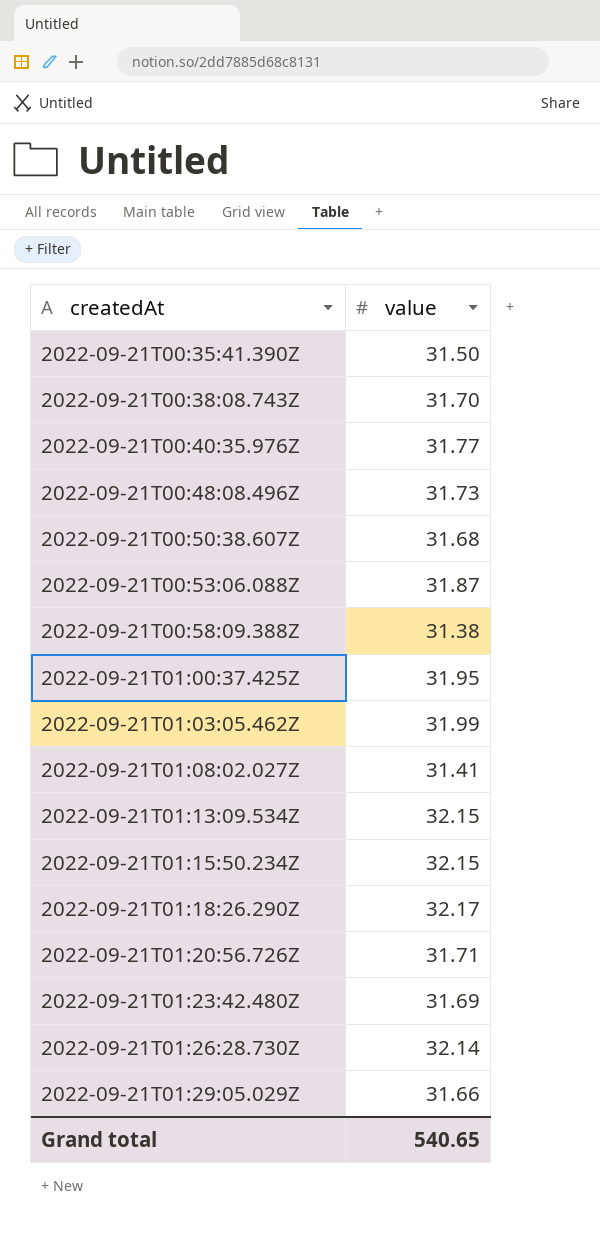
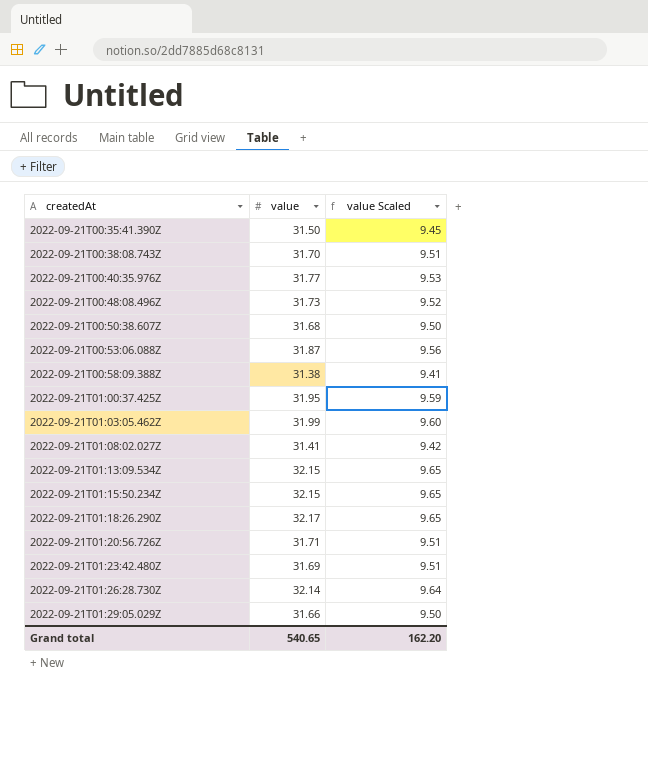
column value Scaled | formula: none -> [value] * 0.3

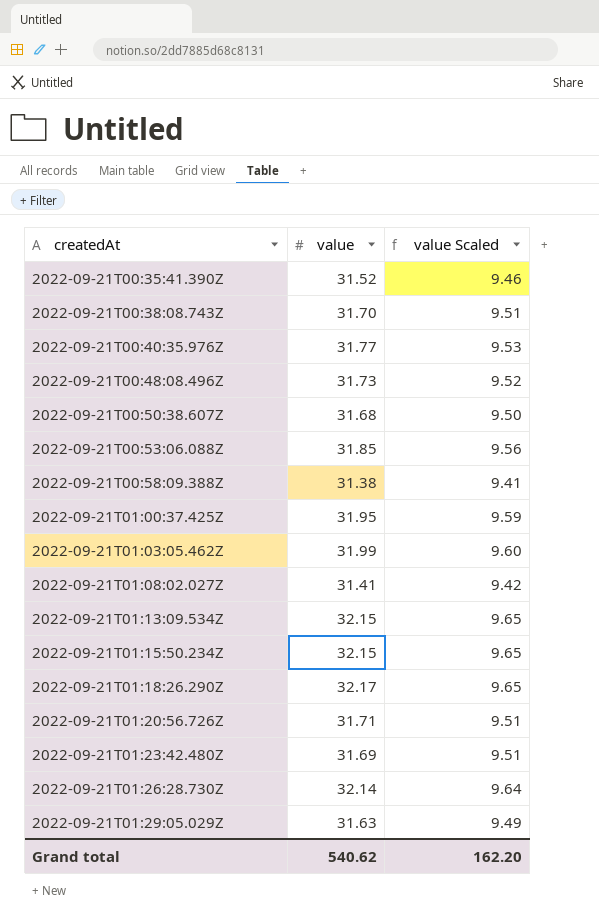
2022-09-21T00:35:41.390Z | value: 31.50 -> 31.52
2022-09-21T00:35:41.390Z | value Scaled: 9.45 -> 9.46
2022-09-21T00:53:06.088Z | value: 31.87 -> 31.85
2022-09-21T01:29:05.029Z | value: 31.66 -> 31.63
2022-09-21T01:29:05.029Z | value Scaled: 9.50 -> 9.49
Grand total | value: 540.65 -> 540.62

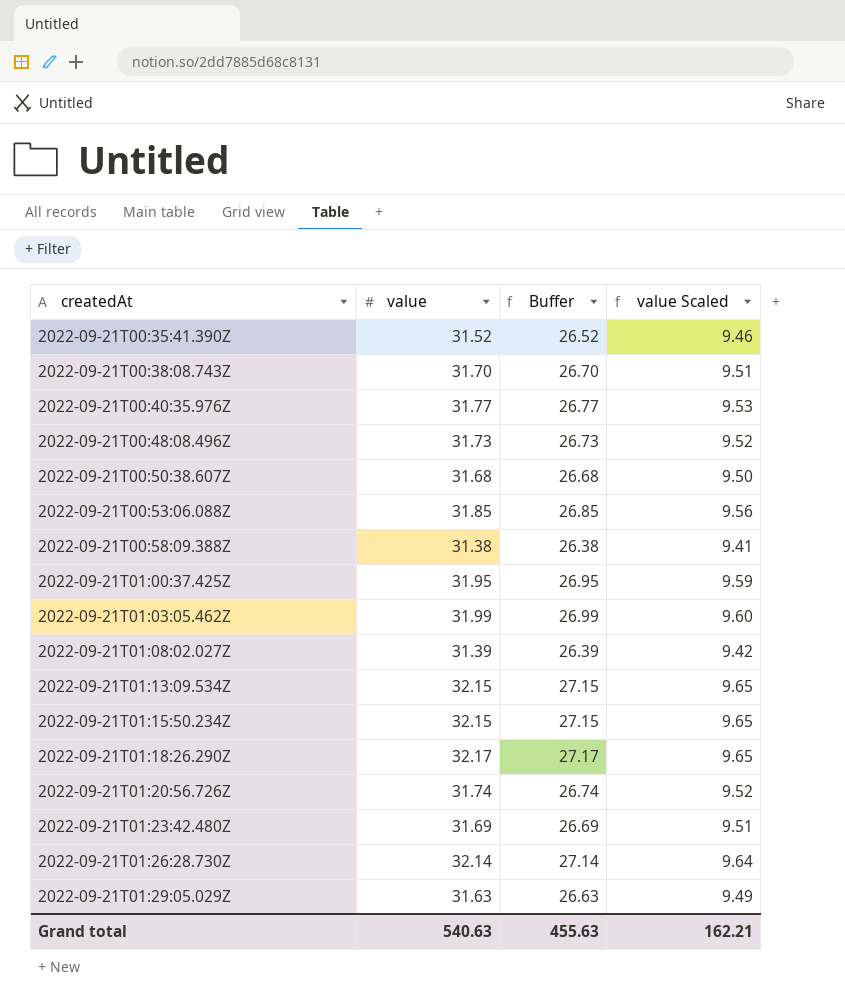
column Buffer | formula: none -> [value] - 5
2022-09-21T01:08:02.027Z | value: 31.41 -> 31.39
2022-09-21T01:20:56.726Z | value: 31.71 -> 31.74
2022-09-21T01:20:56.726Z | value Scaled: 9.51 -> 9.52
Grand total | value: 540.62 -> 540.63
Grand total | value Scaled: 162.20 -> 162.21

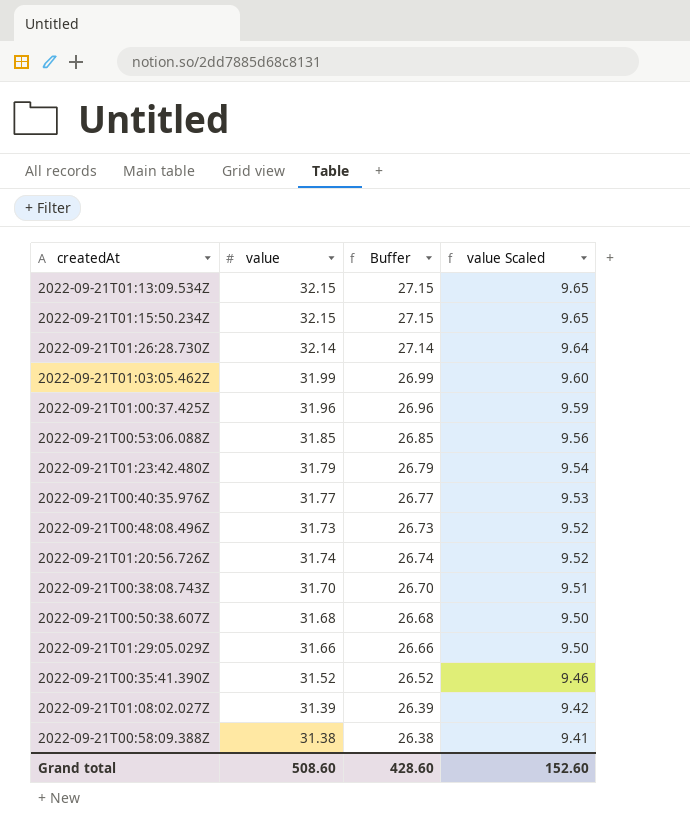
row order: createdAt ascending -> value Scaled descending
row 2022-09-21T01:18:26.290Z: 32.17 | 27.17 | 9.65 -> none
2022-09-21T01:00:37.425Z | value: 31.95 -> 31.96
2022-09-21T01:00:37.425Z | Buffer: 26.95 -> 26.96
2022-09-21T01:23:42.480Z | value: 31.69 -> 31.79
2022-09-21T01:23:42.480Z | Buffer: 26.69 -> 26.79
2022-09-21T01:23:42.480Z | value Scaled: 9.51 -> 9.54
2022-09-21T01:29:05.029Z | value: 31.63 -> 31.66
2022-09-21T01:29:05.029Z | Buffer: 26.63 -> 26.66
2022-09-21T01:29:05.029Z | value Scaled: 9.49 -> 9.50
Grand total | value: 540.63 -> 508.60
Grand total | Buffer: 455.63 -> 428.60
Grand total | value Scaled: 162.21 -> 152.60

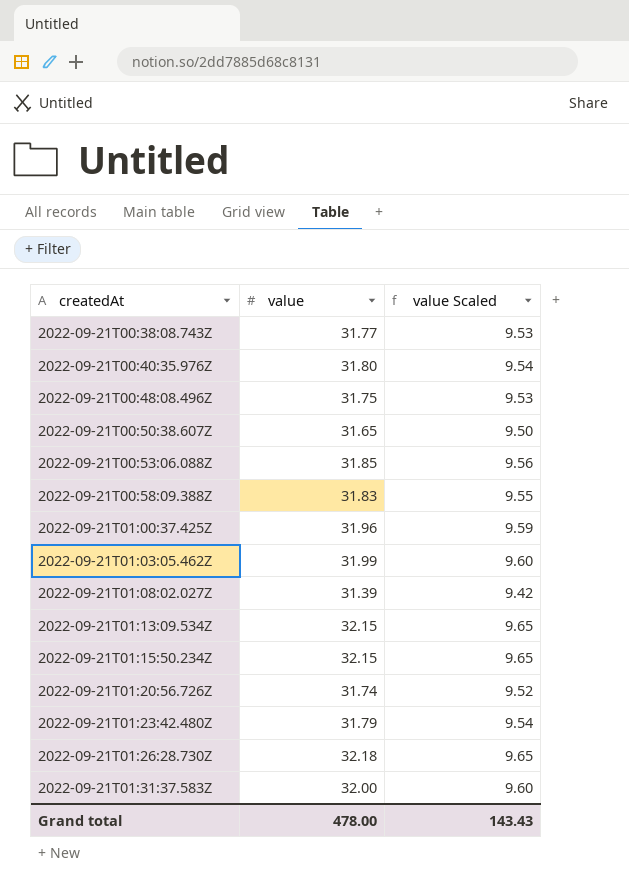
row order: value Scaled descending -> createdAt ascending
column Buffer | formula: [value] - 5 -> none
row 2022-09-21T01:29:05.029Z: 31.66 | 26.66 | 9.50 -> none
row 2022-09-21T00:35:41.390Z: 31.52 | 26.52 | 9.46 -> none
2022-09-21T00:38:08.743Z | value: 31.70 -> 31.77
2022-09-21T00:38:08.743Z | value Scaled: 9.51 -> 9.53
2022-09-21T00:40:35.976Z | value: 31.77 -> 31.80
2022-09-21T00:40:35.976Z | value Scaled: 9.53 -> 9.54
2022-09-21T00:48:08.496Z | value: 31.73 -> 31.75
2022-09-21T00:48:08.496Z | value Scaled: 9.52 -> 9.53
2022-09-21T00:50:38.607Z | value: 31.68 -> 31.65
2022-09-21T00:58:09.388Z | value: 31.38 -> 31.83
2022-09-21T00:58:09.388Z | value Scaled: 9.41 -> 9.55
2022-09-21T01:26:28.730Z | value: 32.14 -> 32.18
2022-09-21T01:26:28.730Z | value Scaled: 9.64 -> 9.65
row 2022-09-21T01:31:37.583Z: none -> 32.00 | 9.60
Grand total | value: 508.60 -> 478.00
Grand total | value Scaled: 152.60 -> 143.43

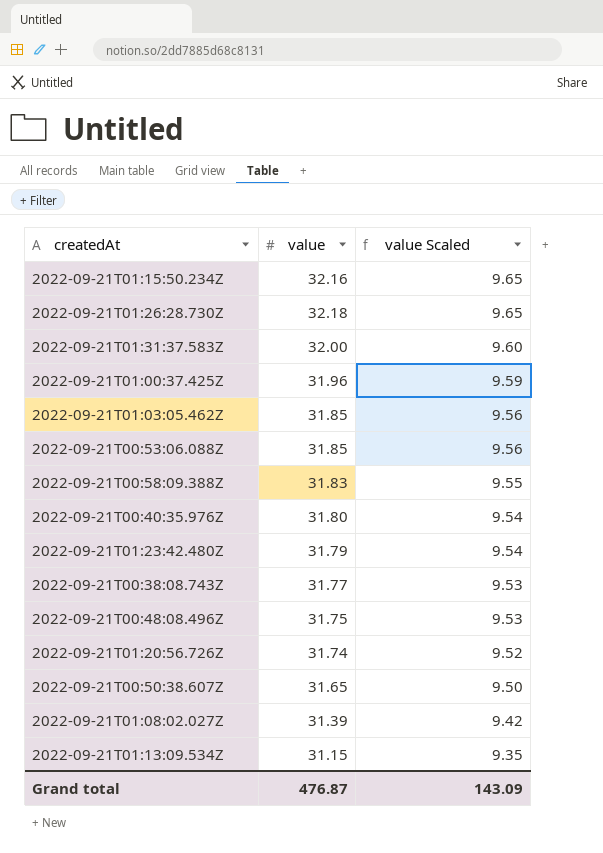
row order: createdAt ascending -> value Scaled descending
2022-09-21T01:15:50.234Z | value: 32.15 -> 32.16
2022-09-21T01:03:05.462Z | value: 31.99 -> 31.85
2022-09-21T01:03:05.462Z | value Scaled: 9.60 -> 9.56
2022-09-21T01:13:09.534Z | value: 32.15 -> 31.15
2022-09-21T01:13:09.534Z | value Scaled: 9.65 -> 9.35
Grand total | value: 478.00 -> 476.87
Grand total | value Scaled: 143.43 -> 143.09

